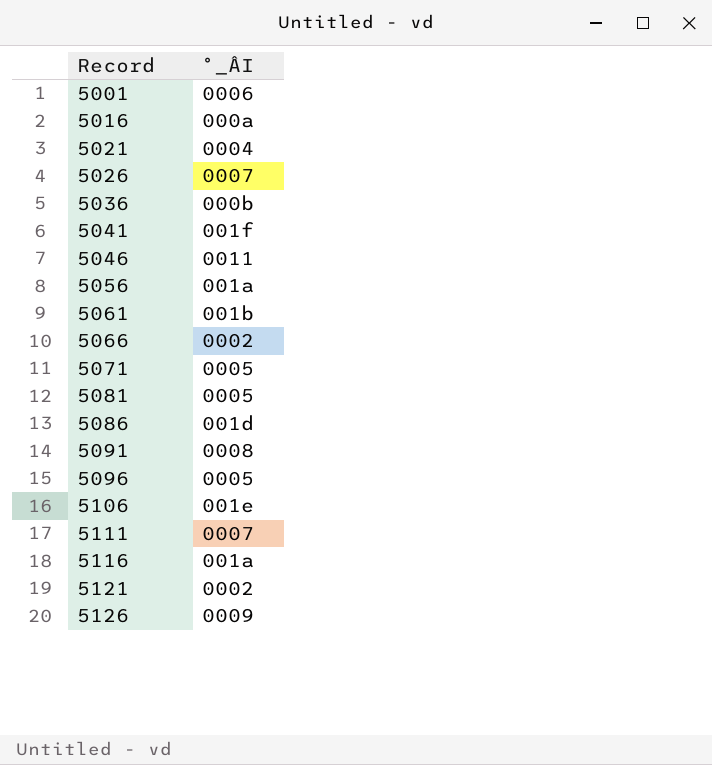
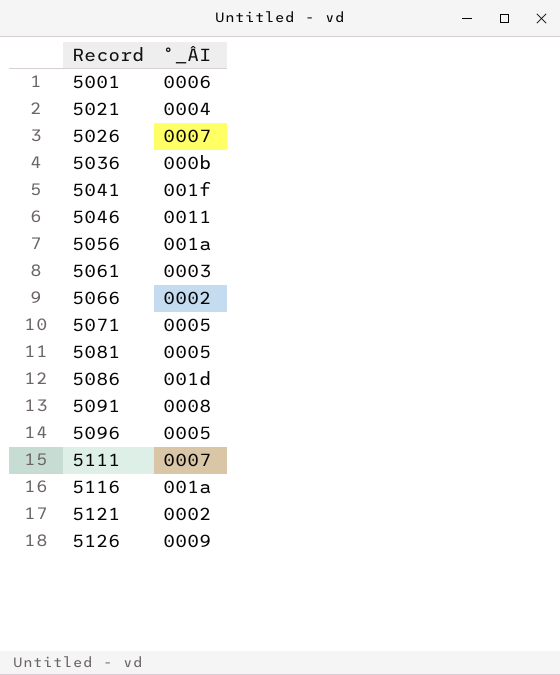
row 5016: 000a -> none
row 5106: 001e -> none
5061 | °_ÂI: 001b -> 0003

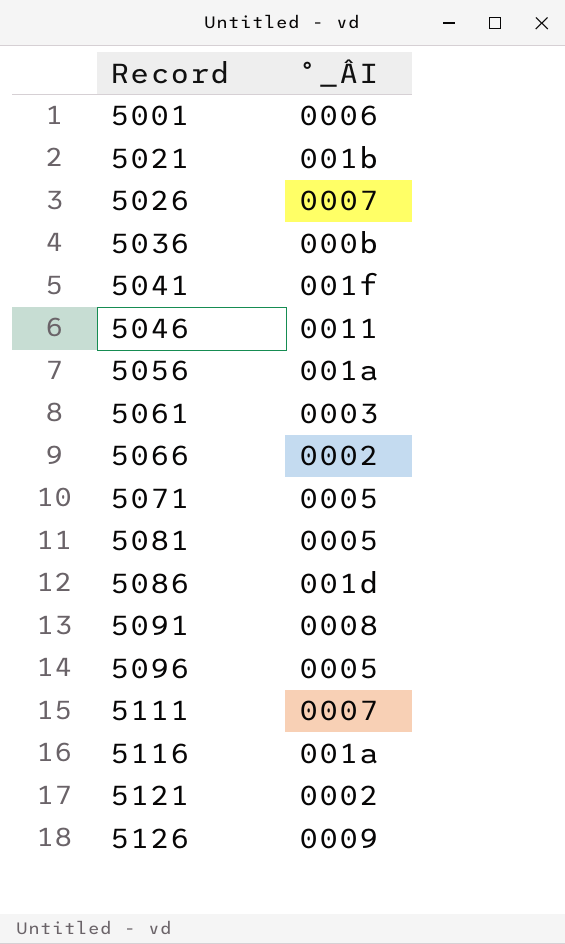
5021 | °_ÂI: 0004 -> 001b

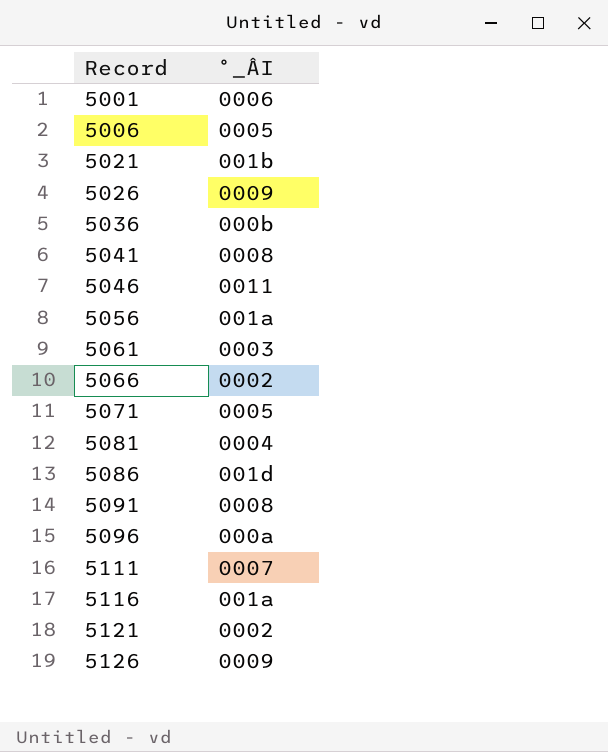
row 5006: none -> 0005
5026 | °_ÂI: 0007 -> 0009
5041 | °_ÂI: 001f -> 0008
5081 | °_ÂI: 0005 -> 0004
5096 | °_ÂI: 0005 -> 000a

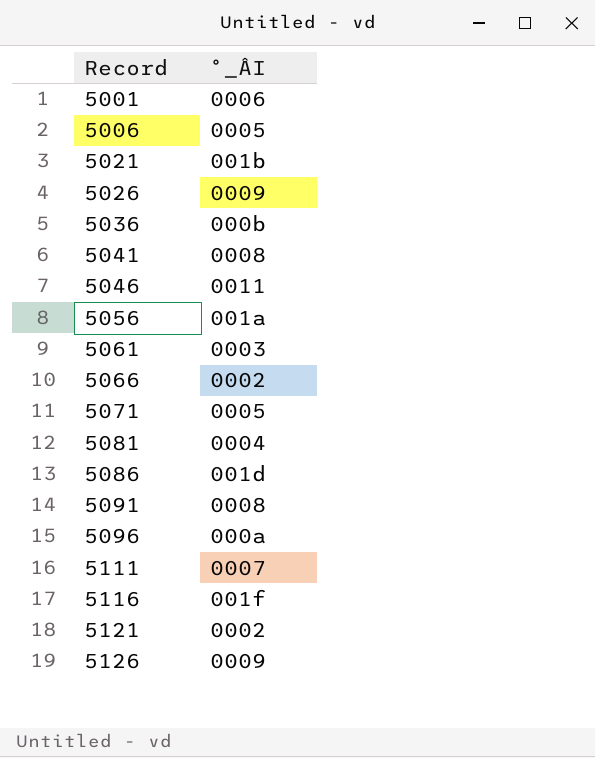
5116 | °_ÂI: 001a -> 001f

